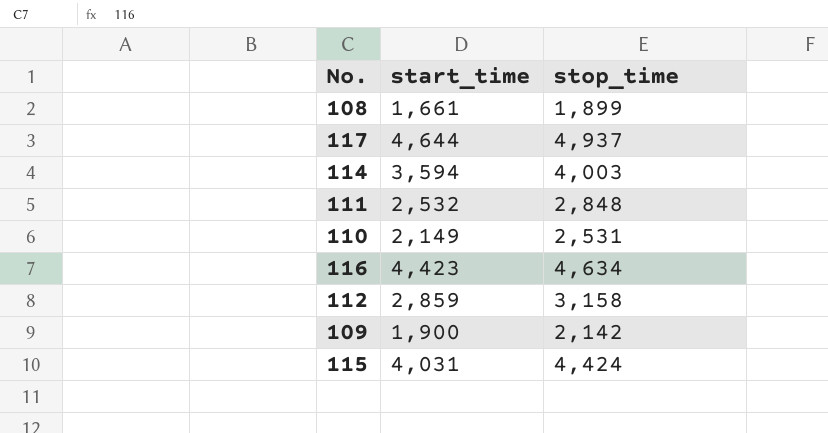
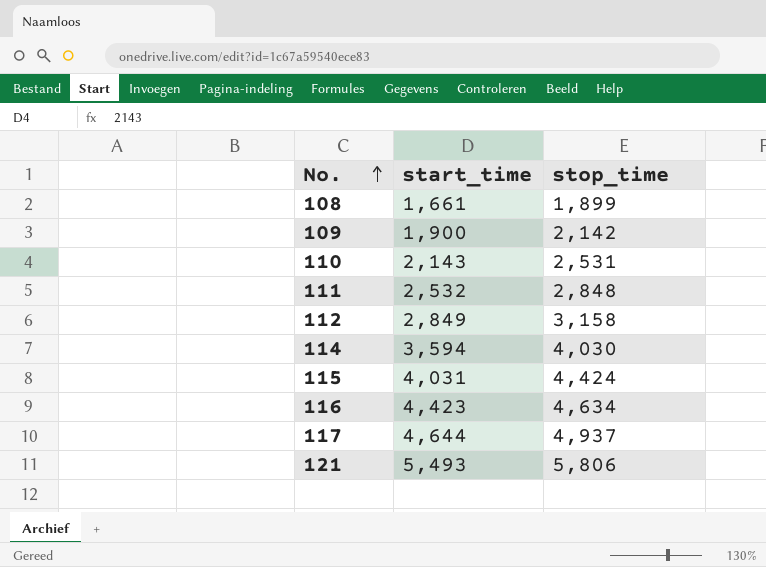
row order: none -> No. ascending
110 | start_time: 2,149 -> 2,143
112 | start_time: 2,859 -> 2,849
114 | stop_time: 4,003 -> 4,030
row 121: none -> 5,493 | 5,806

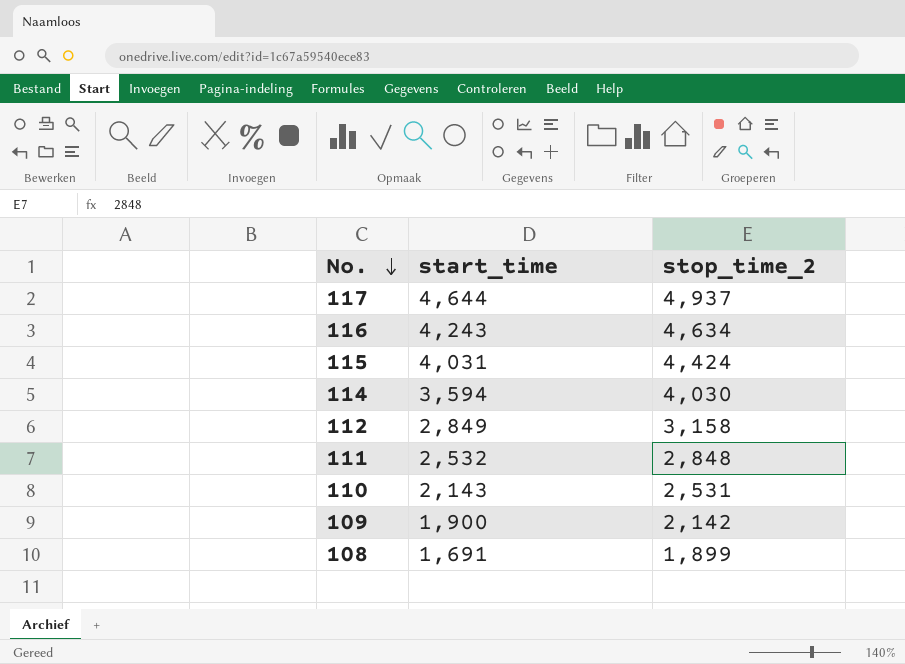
row order: No. ascending -> No. descending
column name: stop_time -> stop_time_2
row 121: 5,493 | 5,806 -> none
116 | start_time: 4,423 -> 4,243
108 | start_time: 1,661 -> 1,691

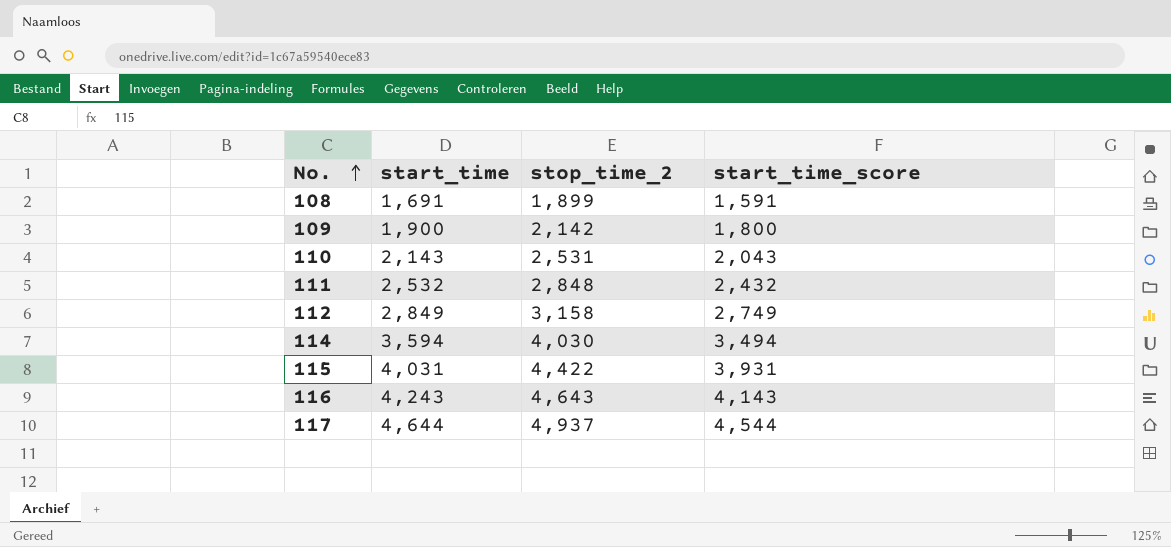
row order: No. descending -> No. ascending
column start_time_score | formula: none -> [start_time] - 100
115 | stop_time_2: 4,424 -> 4,422
116 | stop_time_2: 4,634 -> 4,643

